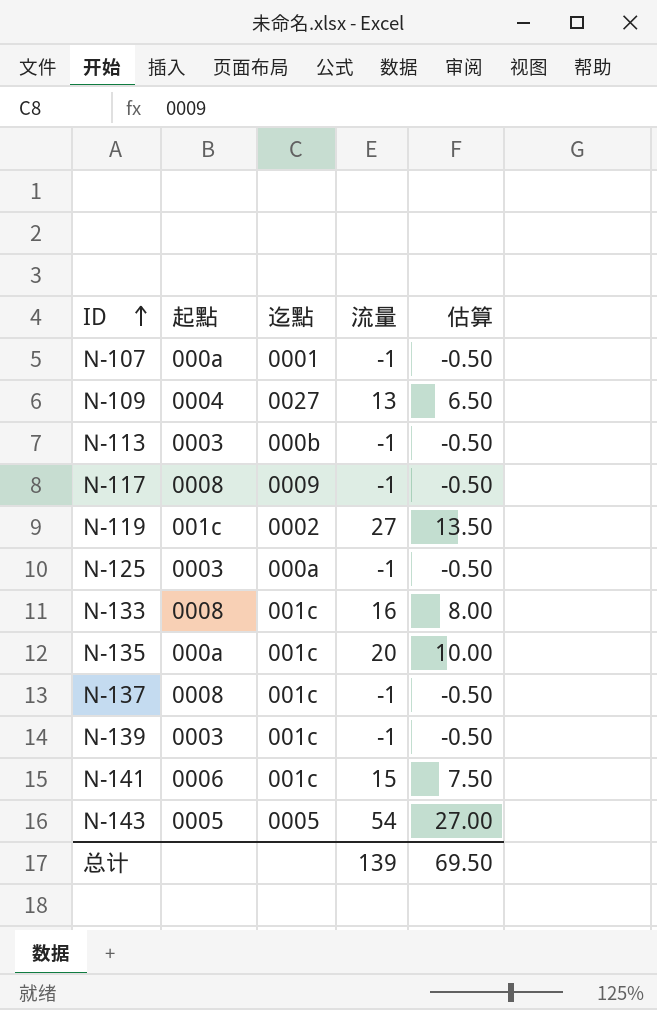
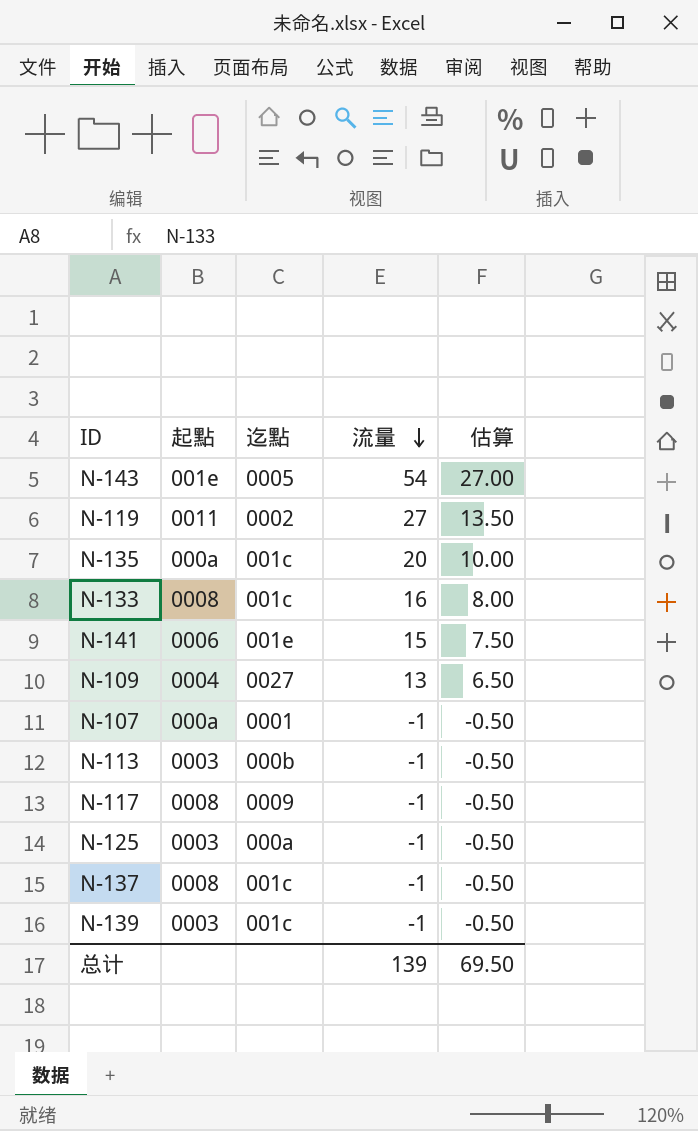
row order: ID ascending -> 流量 descending
N-143 | 起點: 0005 -> 001e
N-119 | 起點: 001c -> 0011
N-141 | 迄點: 001c -> 001e

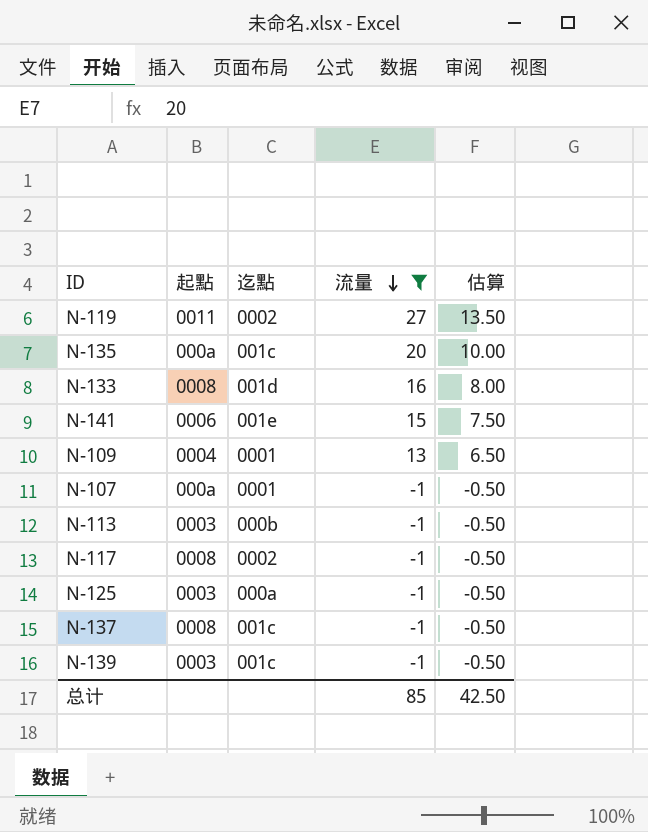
filter: none -> 流量 != 54
N-133 | 迄點: 001c -> 001d
N-109 | 迄點: 0027 -> 0001
N-117 | 迄點: 0009 -> 0002
总计 | 流量: 139 -> 85
总计 | 估算: 69.50 -> 42.50

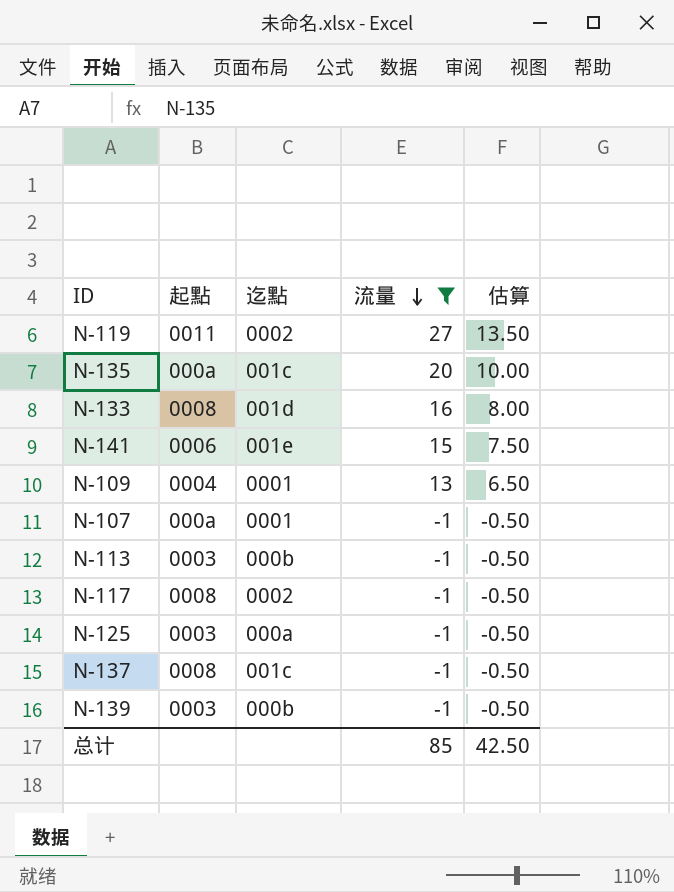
N-139 | 迄點: 001c -> 000b

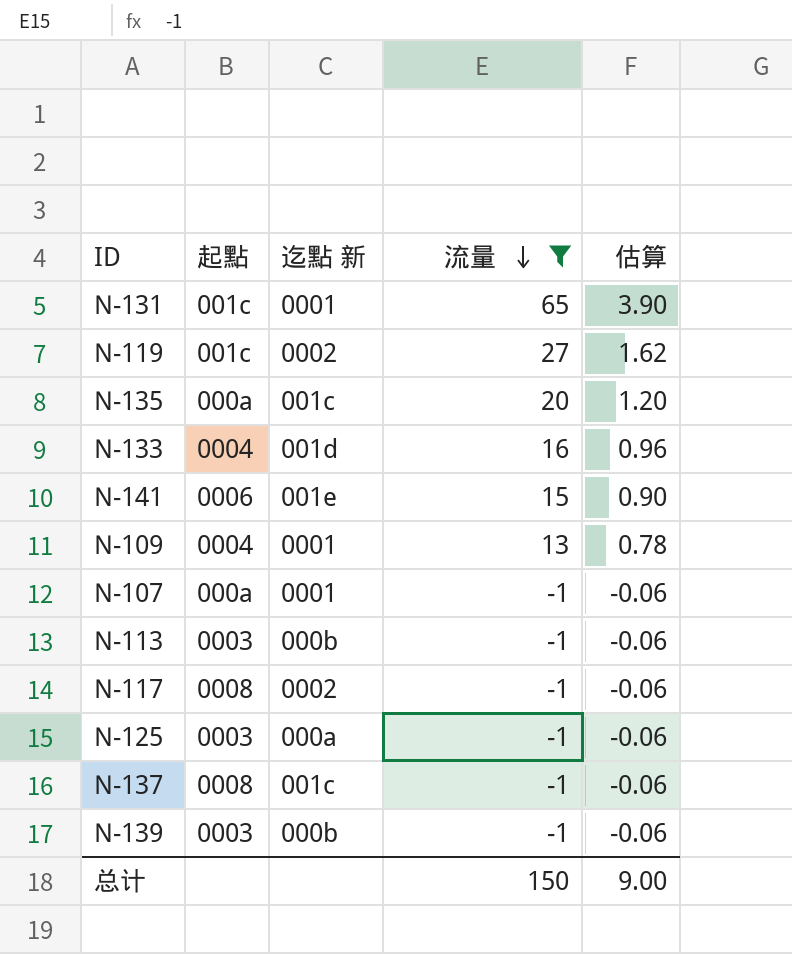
column name: 迄點 -> 迄點 新
column 估算 | formula: [流量] * 0.5 -> [流量] * 0.06
row N-131: none -> 001c | 0001 | 65 | 3.90
N-119 | 起點: 0011 -> 001c
N-133 | 起點: 0008 -> 0004
总计 | 流量: 85 -> 150
总计 | 估算: 42.50 -> 9.00

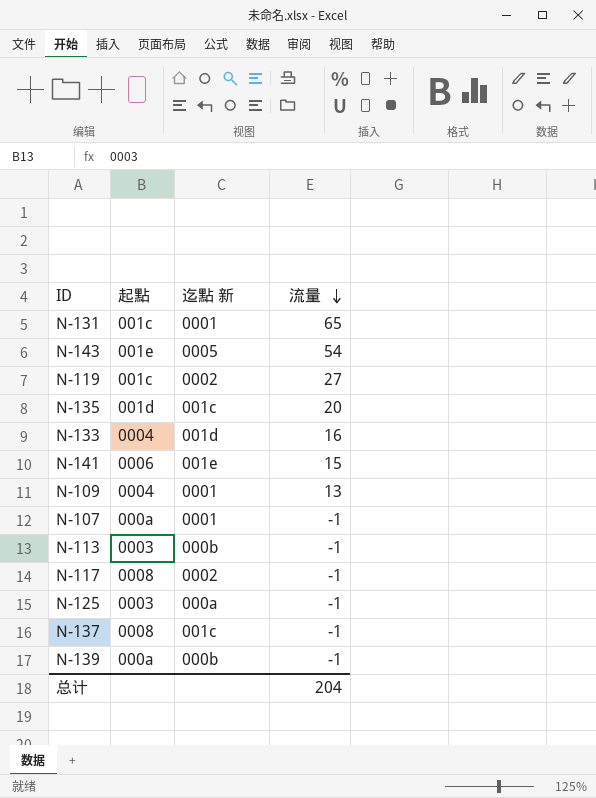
filter: 流量 != 54 -> none
column 估算 | formula: [流量] * 0.06 -> none
N-135 | 起點: 000a -> 001d
N-139 | 起點: 0003 -> 000a
总计 | 流量: 150 -> 204

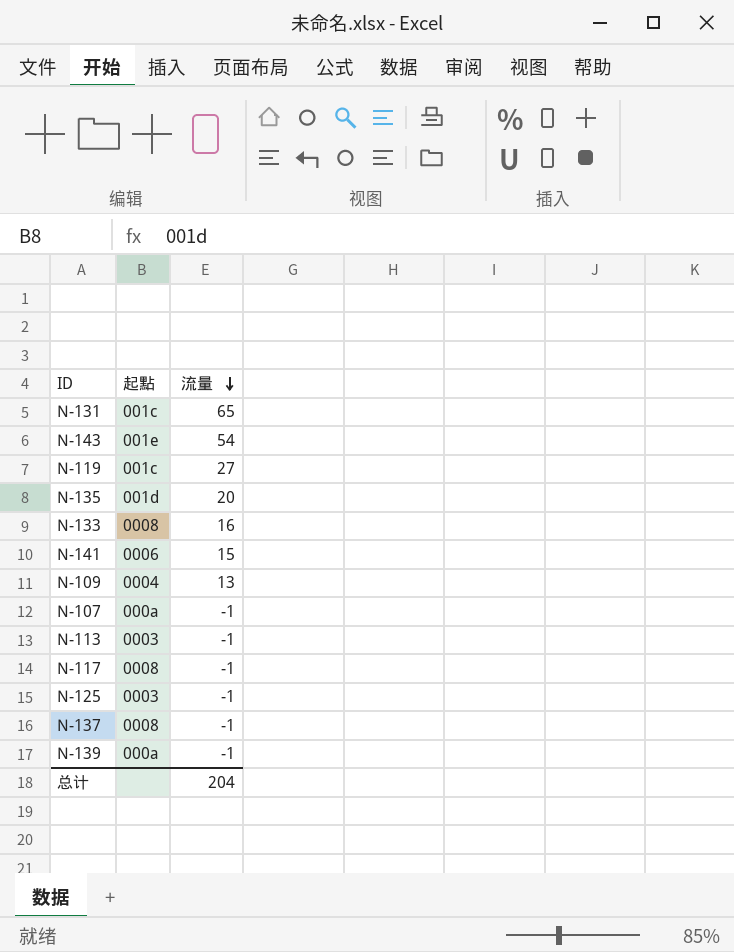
column 迄點 新 | position: 3 -> none
N-133 | 起點: 0004 -> 0008

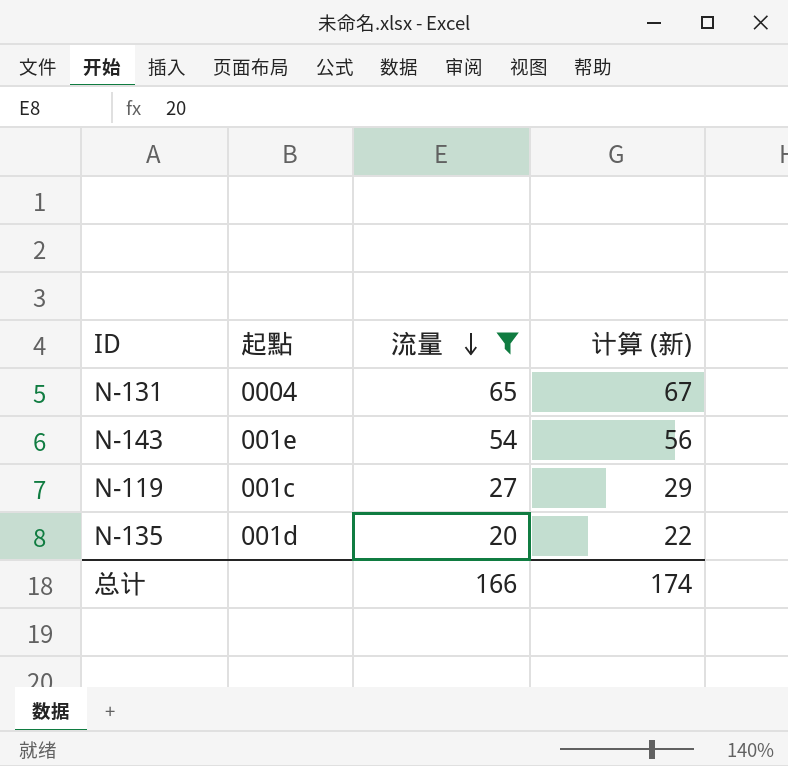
filter: none -> 流量 >= 20
column 计算 (新) | formula: none -> [流量] + 2
N-131 | 起點: 001c -> 0004
总计 | 流量: 204 -> 166

